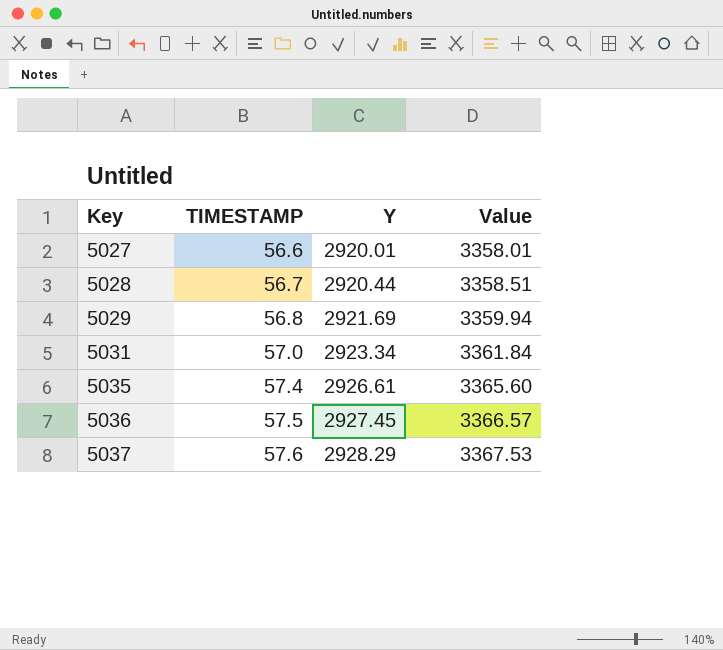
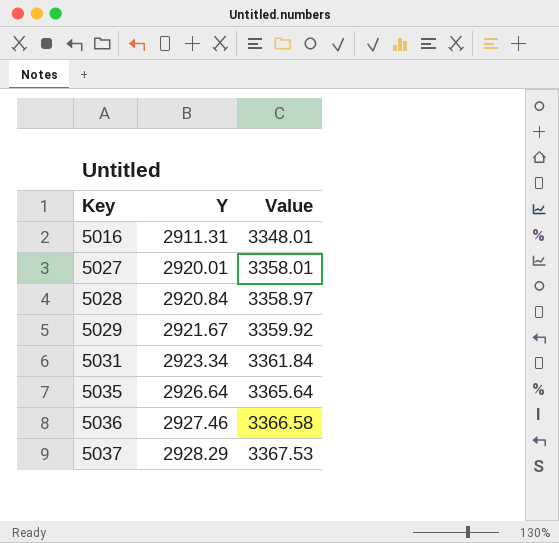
column TIMESTAMP | position: 2 -> none
row 5016: none -> 2911.31 | 3348.01
5028 | Y: 2920.44 -> 2920.84
5028 | Value: 3358.51 -> 3358.97
5029 | Y: 2921.69 -> 2921.67
5029 | Value: 3359.94 -> 3359.92
5035 | Y: 2926.61 -> 2926.64
5035 | Value: 3365.60 -> 3365.64
5036 | Y: 2927.45 -> 2927.46
5036 | Value: 3366.57 -> 3366.58

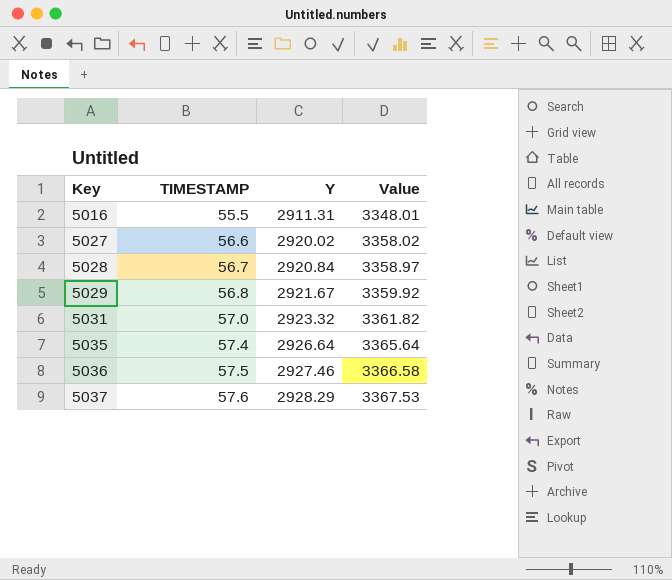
column TIMESTAMP | position: none -> 2
5027 | Y: 2920.01 -> 2920.02
5027 | Value: 3358.01 -> 3358.02
5031 | Y: 2923.34 -> 2923.32
5031 | Value: 3361.84 -> 3361.82

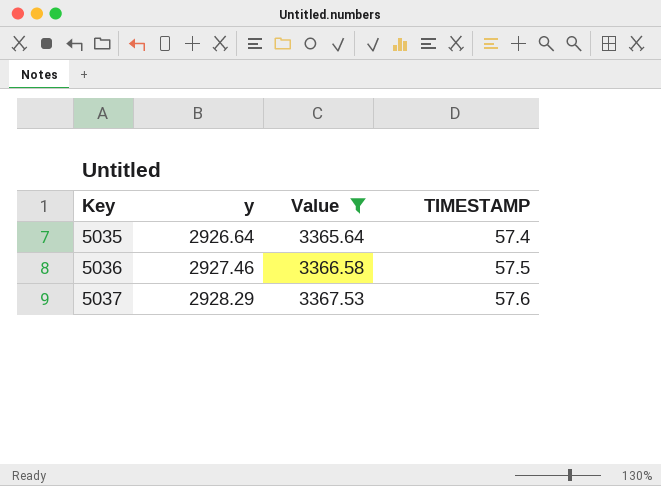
filter: none -> Value >= 3365.64
column name: Y -> y
column TIMESTAMP | position: 2 -> 4

